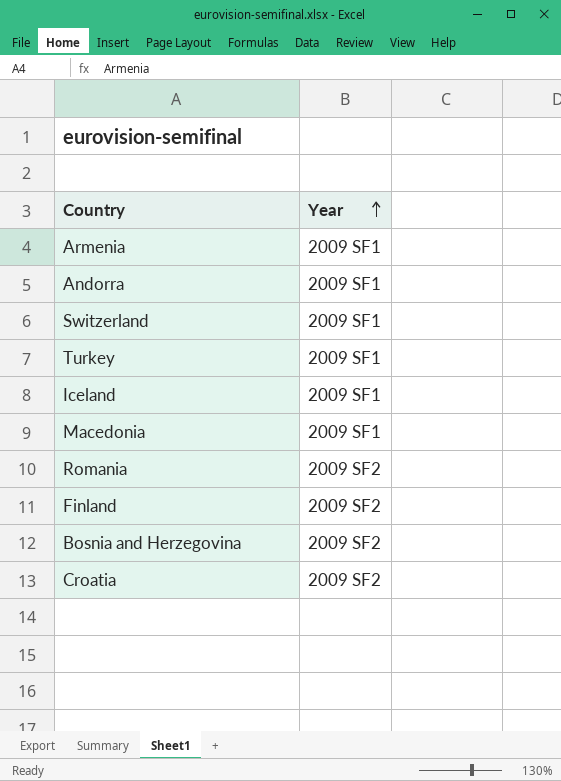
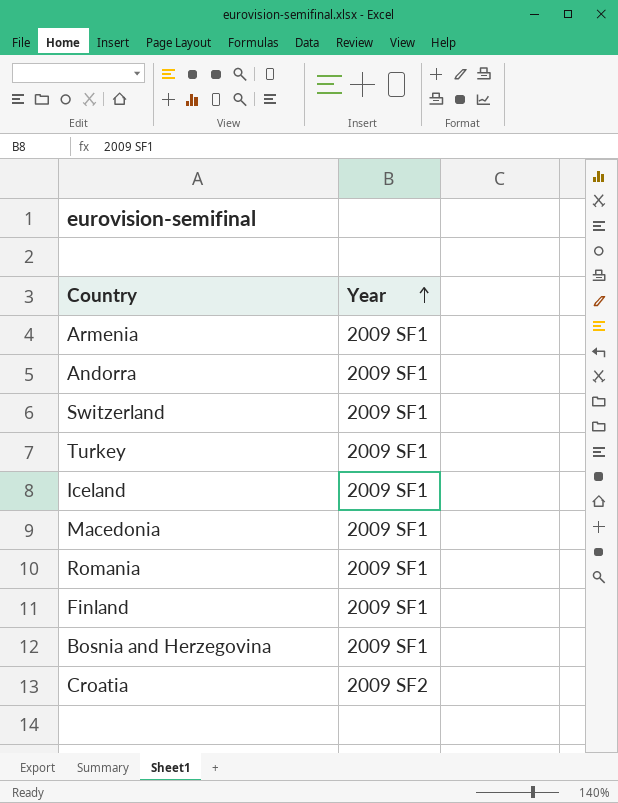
Romania | Year: 2009 SF2 -> 2009 SF1
Finland | Year: 2009 SF2 -> 2009 SF1
Bosnia and Herzegovina | Year: 2009 SF2 -> 2009 SF1

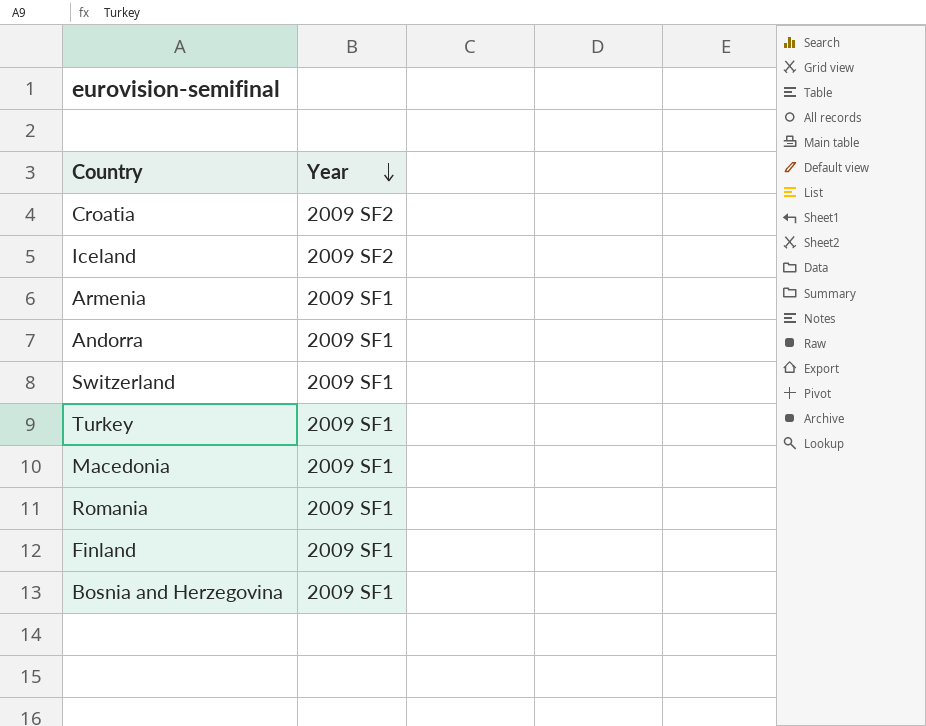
row order: Year ascending -> Year descending
Iceland | Year: 2009 SF1 -> 2009 SF2

